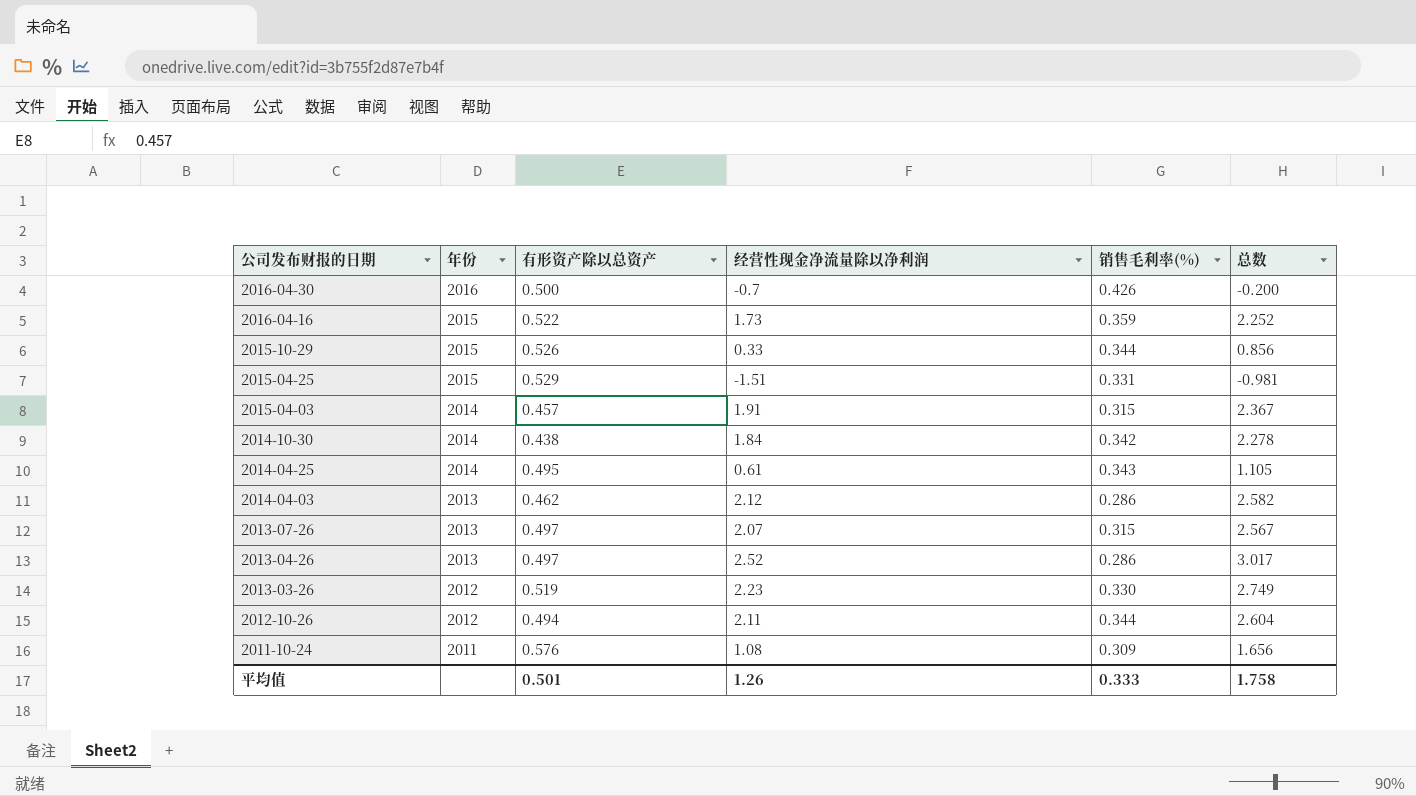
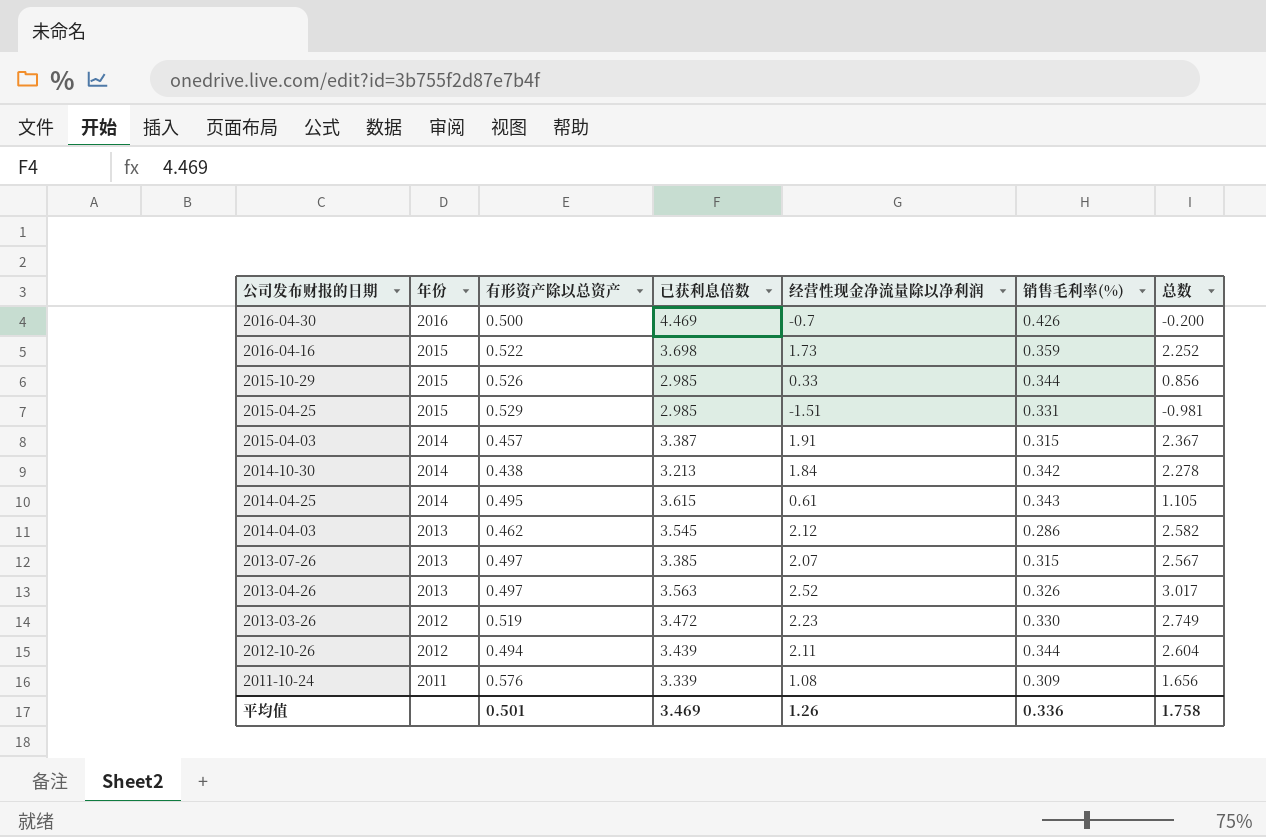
column 已获利息倍数 | position: none -> 4
2013-04-26 | 销售毛利率(%): 0.286 -> 0.326
平均值 | 销售毛利率(%): 0.333 -> 0.336

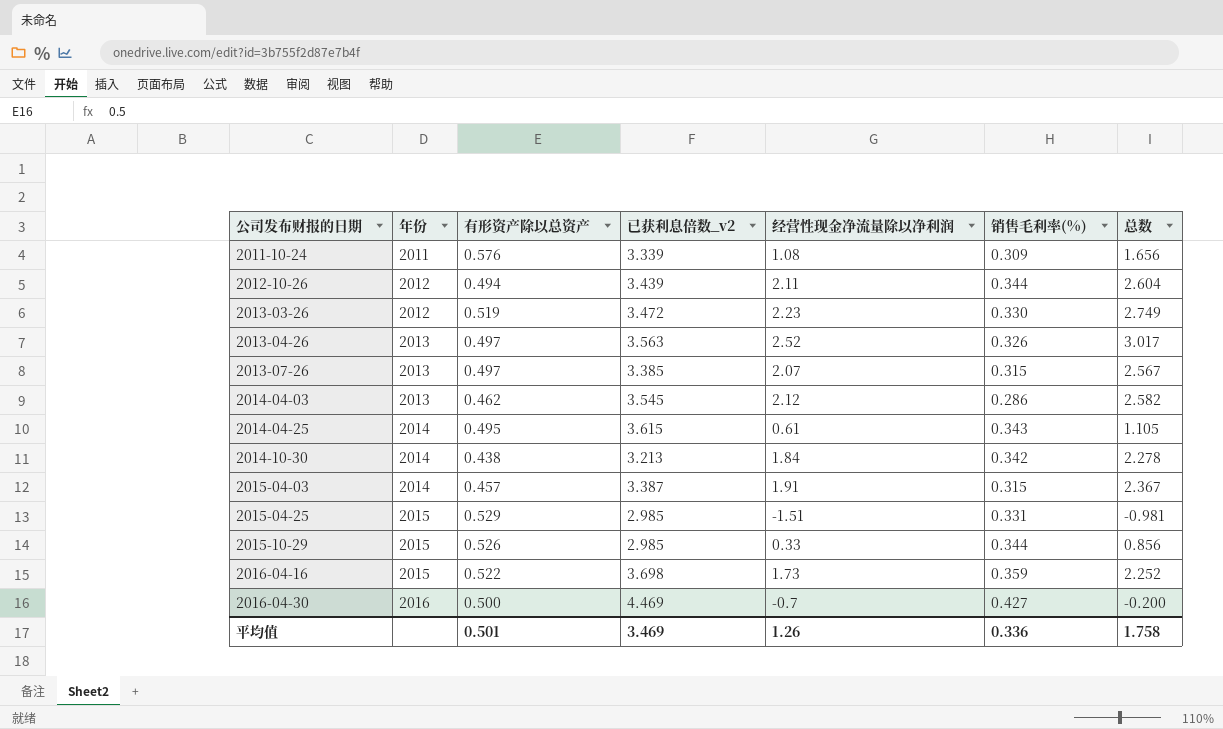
row order: 公司发布财报的日期 descending -> 公司发布财报的日期 ascending
column name: 已获利息倍数 -> 已获利息倍数_v2
2016-04-30 | 销售毛利率(%): 0.426 -> 0.427

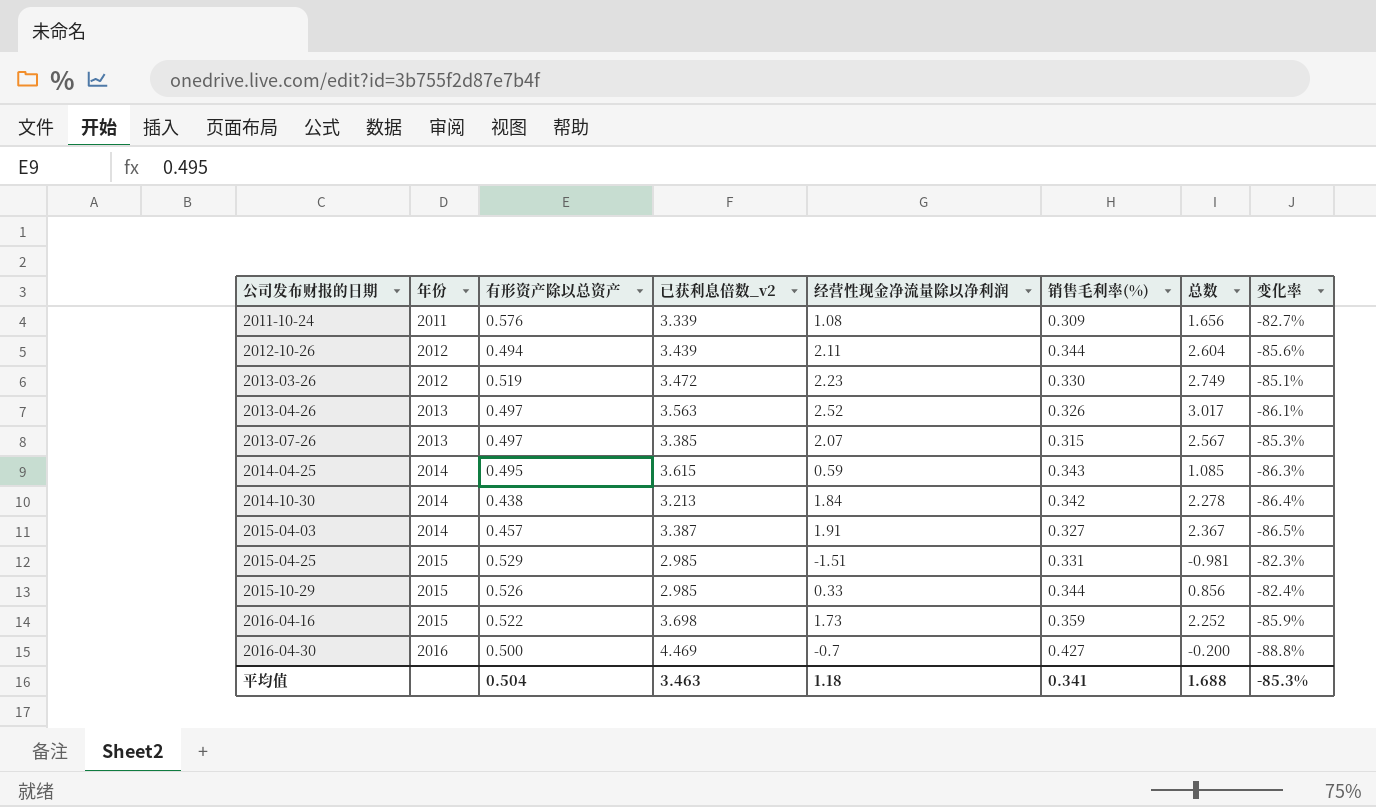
column 变化率 | formula: none -> ([有形资产除以总资产] - [已获利息倍数_v2]) / [已获利息倍数_v2]
row 2014-04-03: 2013 | 0.462 | 3.545 | 2.12 | 0.286 | 2.582 -> none
2014-04-25 | 经营性现金净流量除以净利润: 0.61 -> 0.59
2014-04-25 | 总数: 1.105 -> 1.085
2015-04-03 | 销售毛利率(%): 0.315 -> 0.327
平均值 | 有形资产除以总资产: 0.501 -> 0.504
平均值 | 已获利息倍数_v2: 3.469 -> 3.463
平均值 | 经营性现金净流量除以净利润: 1.26 -> 1.18
平均值 | 销售毛利率(%): 0.336 -> 0.341
平均值 | 总数: 1.758 -> 1.688

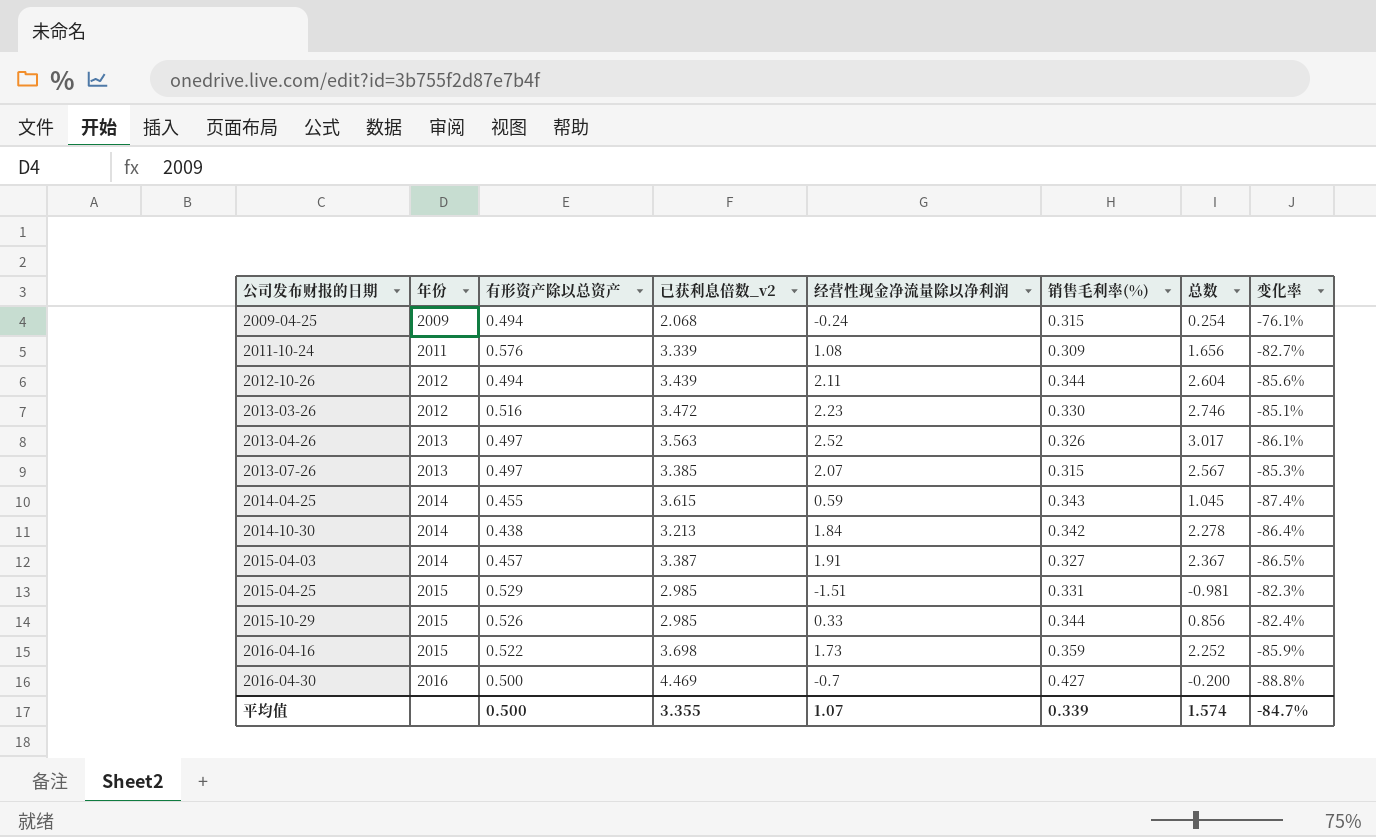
row 2009-04-25: none -> 2009 | 0.494 | 2.068 | -0.24 | 0.315 | 0.254 | -76.1%
2013-03-26 | 有形资产除以总资产: 0.519 -> 0.516
2013-03-26 | 总数: 2.749 -> 2.746
2014-04-25 | 有形资产除以总资产: 0.495 -> 0.455
2014-04-25 | 总数: 1.085 -> 1.045
2014-04-25 | 变化率: -86.3% -> -87.4%
平均值 | 有形资产除以总资产: 0.504 -> 0.500
平均值 | 已获利息倍数_v2: 3.463 -> 3.355
平均值 | 经营性现金净流量除以净利润: 1.18 -> 1.07
平均值 | 销售毛利率(%): 0.341 -> 0.339
平均值 | 总数: 1.688 -> 1.574
平均值 | 变化率: -85.3% -> -84.7%

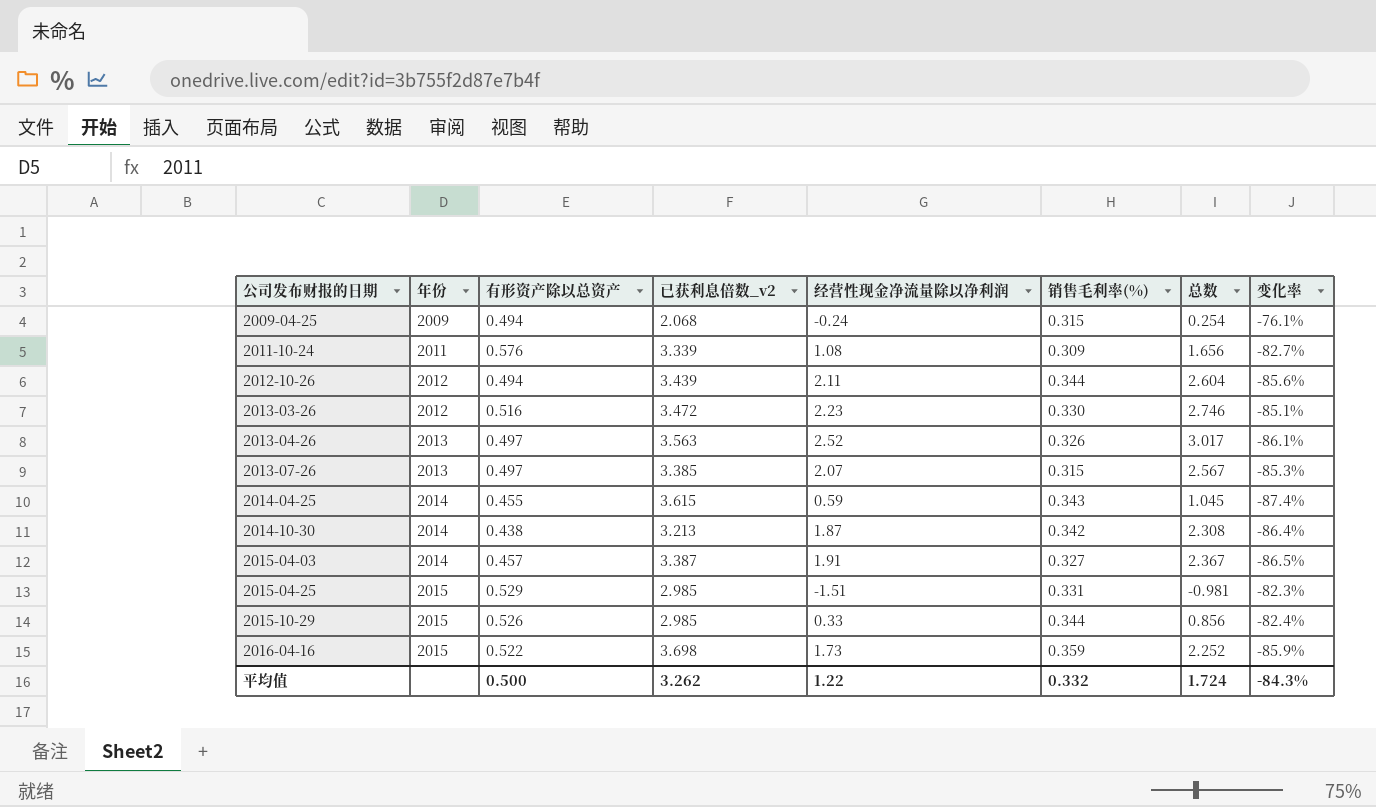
row 2016-04-30: 2016 | 0.500 | 4.469 | -0.7 | 0.427 | -0.200 | -88.8% -> none
2014-10-30 | 经营性现金净流量除以净利润: 1.84 -> 1.87
2014-10-30 | 总数: 2.278 -> 2.308
平均值 | 已获利息倍数_v2: 3.355 -> 3.262
平均值 | 经营性现金净流量除以净利润: 1.07 -> 1.22
平均值 | 销售毛利率(%): 0.339 -> 0.332
平均值 | 总数: 1.574 -> 1.724
平均值 | 变化率: -84.7% -> -84.3%

